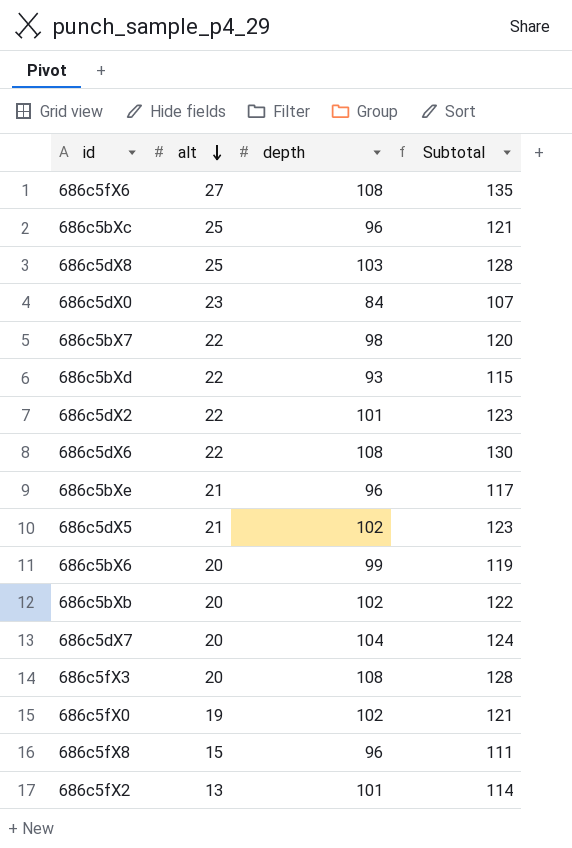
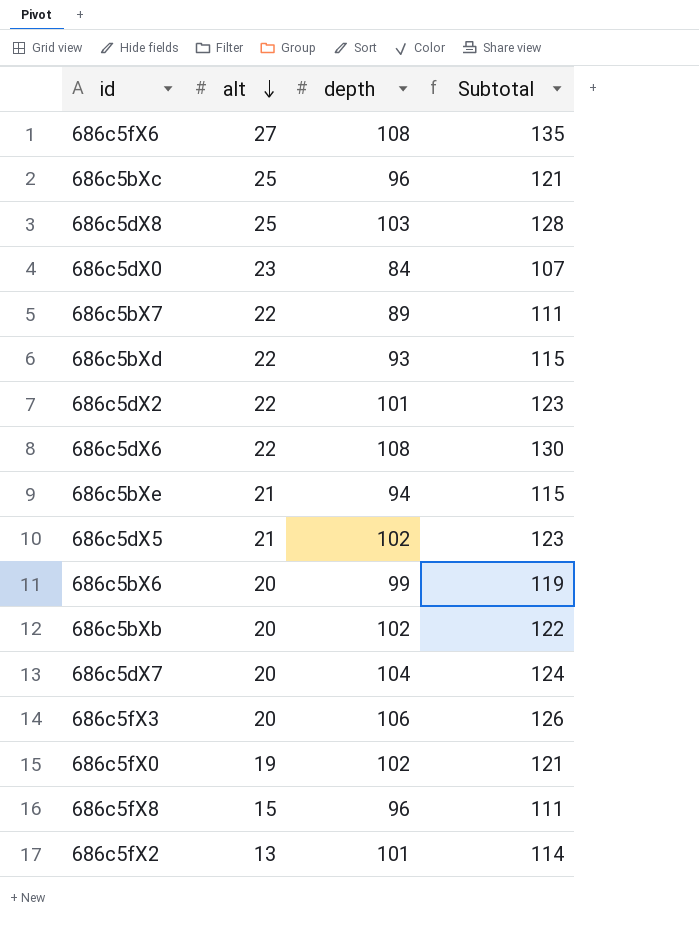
686c5bX7 | depth: 98 -> 89
686c5bX7 | Subtotal: 120 -> 111
686c5bXe | depth: 96 -> 94
686c5bXe | Subtotal: 117 -> 115
686c5fX3 | depth: 108 -> 106
686c5fX3 | Subtotal: 128 -> 126

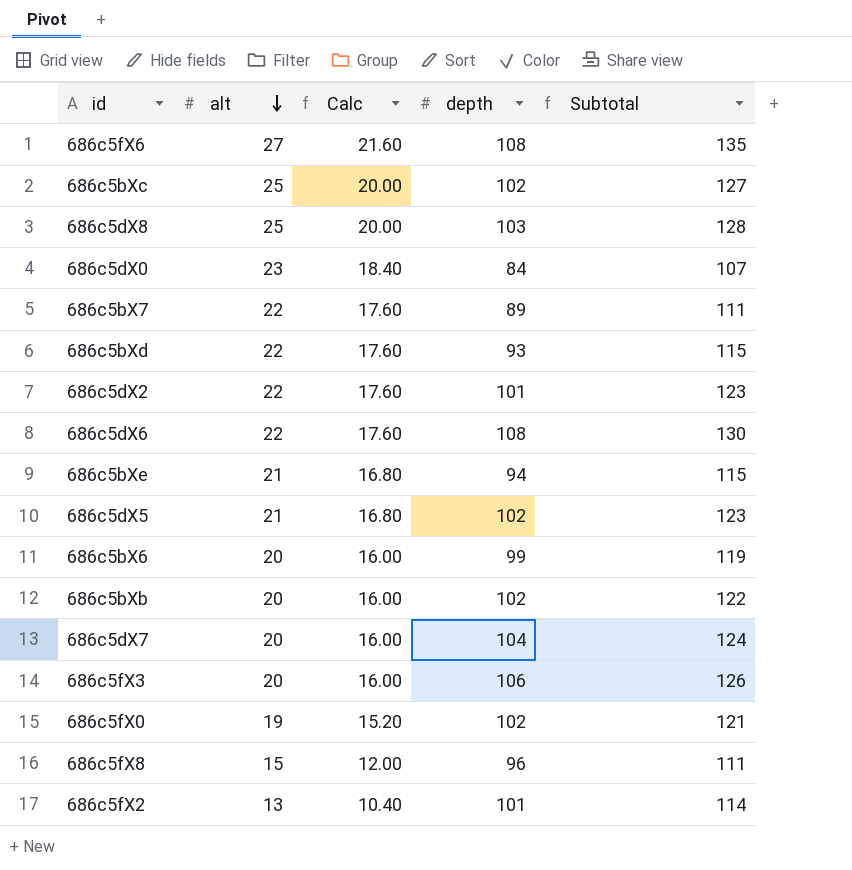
column Calc | formula: none -> [alt] * 0.8
686c5bXc | depth: 96 -> 102
686c5bXc | Subtotal: 121 -> 127

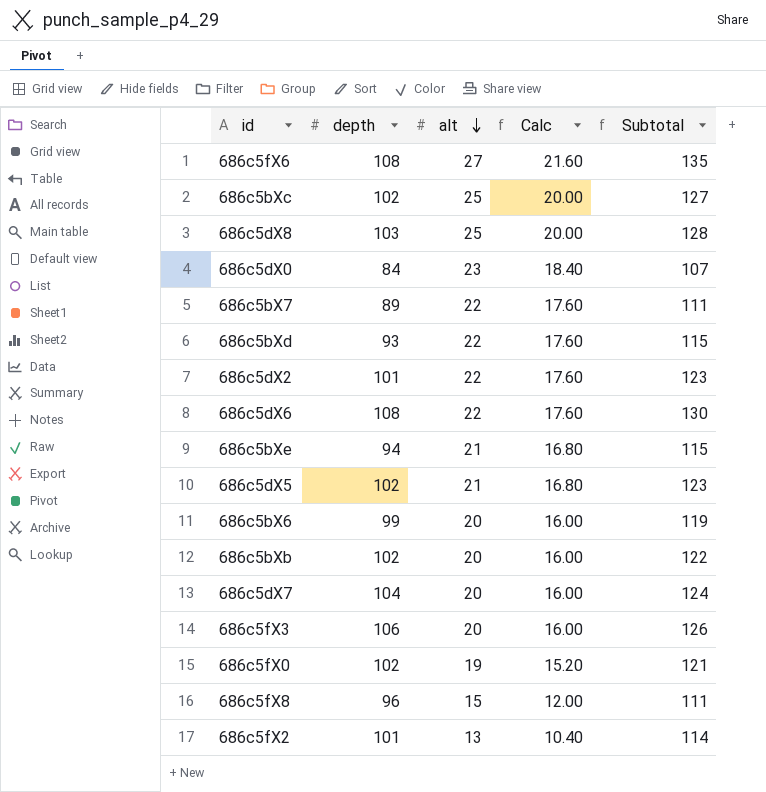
column depth | position: 4 -> 2

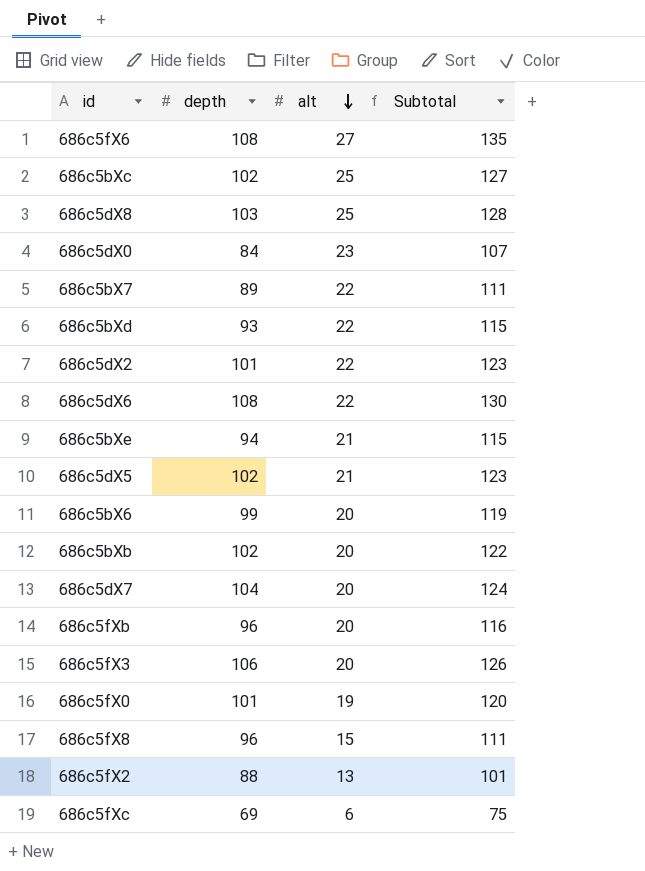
column Calc | formula: [alt] * 0.8 -> none
row 686c5fXb: none -> 96 | 20 | 116
686c5fX0 | depth: 102 -> 101
686c5fX0 | Subtotal: 121 -> 120
686c5fX2 | depth: 101 -> 88
686c5fX2 | Subtotal: 114 -> 101
row 686c5fXc: none -> 69 | 6 | 75

